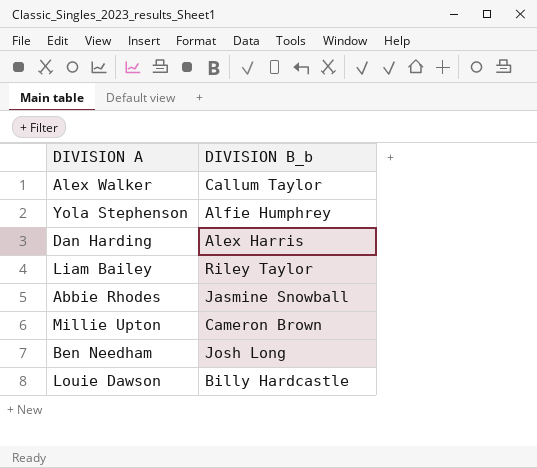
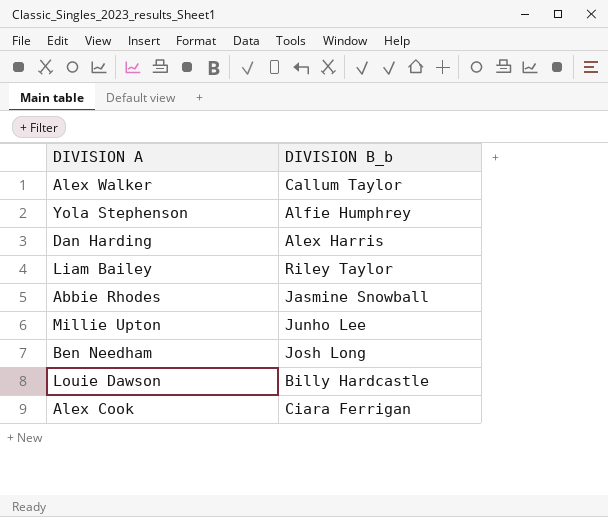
Millie Upton | DIVISION B_b: Cameron Brown -> Junho Lee
row Alex Cook: none -> Ciara Ferrigan

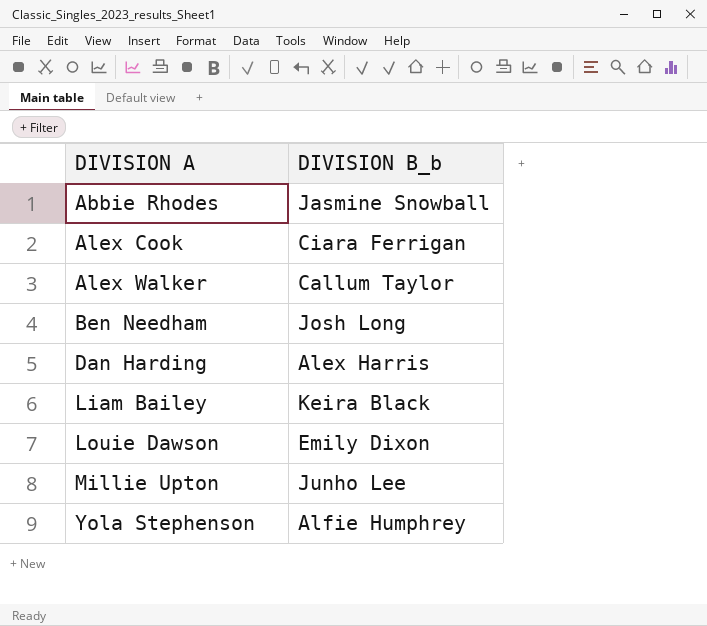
row order: none -> DIVISION A ascending
Liam Bailey | DIVISION B_b: Riley Taylor -> Keira Black
Louie Dawson | DIVISION B_b: Billy Hardcastle -> Emily Dixon

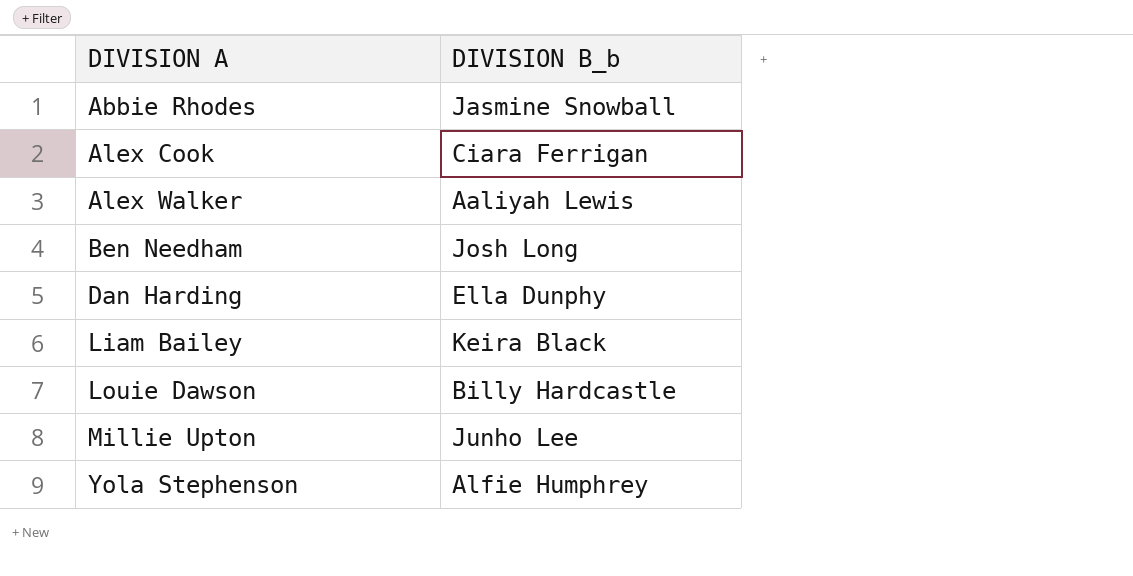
Alex Walker | DIVISION B_b: Callum Taylor -> Aaliyah Lewis
Dan Harding | DIVISION B_b: Alex Harris -> Ella Dunphy
Louie Dawson | DIVISION B_b: Emily Dixon -> Billy Hardcastle

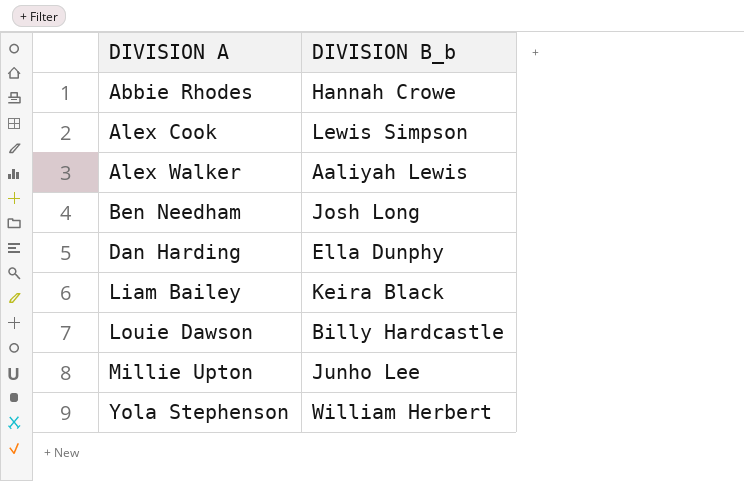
Abbie Rhodes | DIVISION B_b: Jasmine Snowball -> Hannah Crowe
Alex Cook | DIVISION B_b: Ciara Ferrigan -> Lewis Simpson
Yola Stephenson | DIVISION B_b: Alfie Humphrey -> William Herbert

